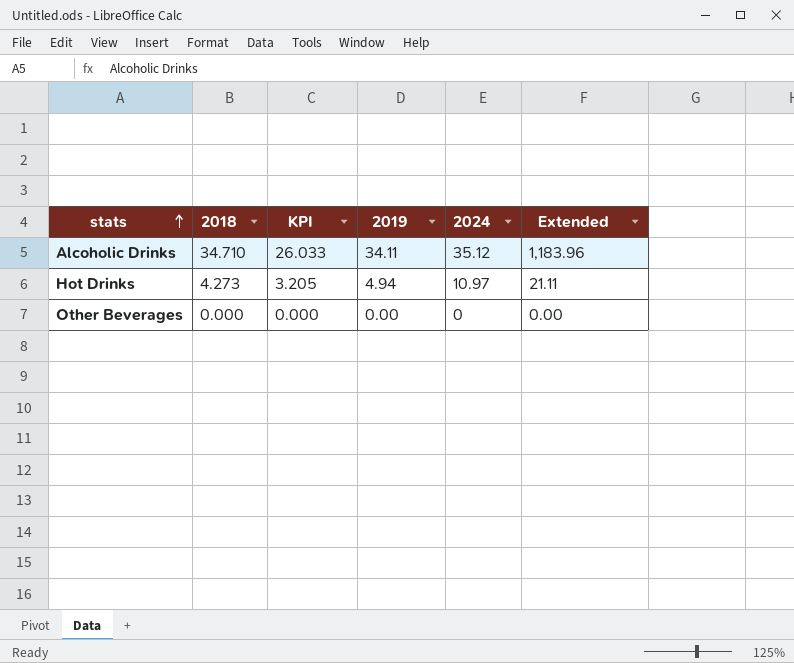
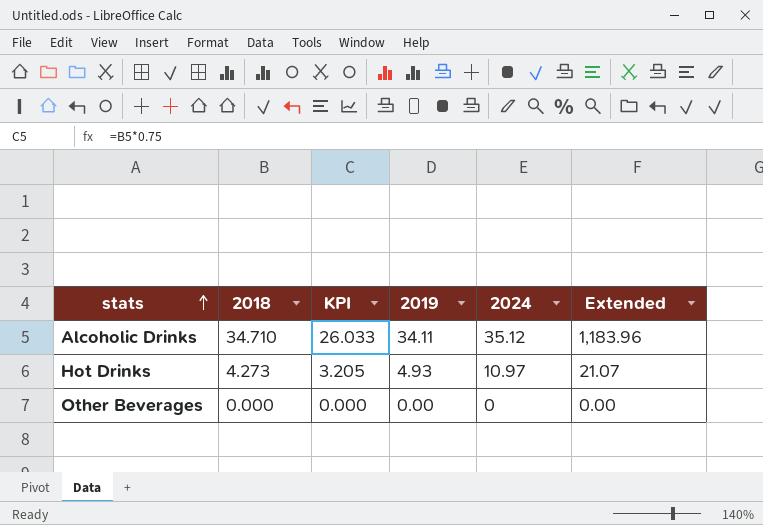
Hot Drinks | 2019: 4.94 -> 4.93
Hot Drinks | Extended: 21.11 -> 21.07

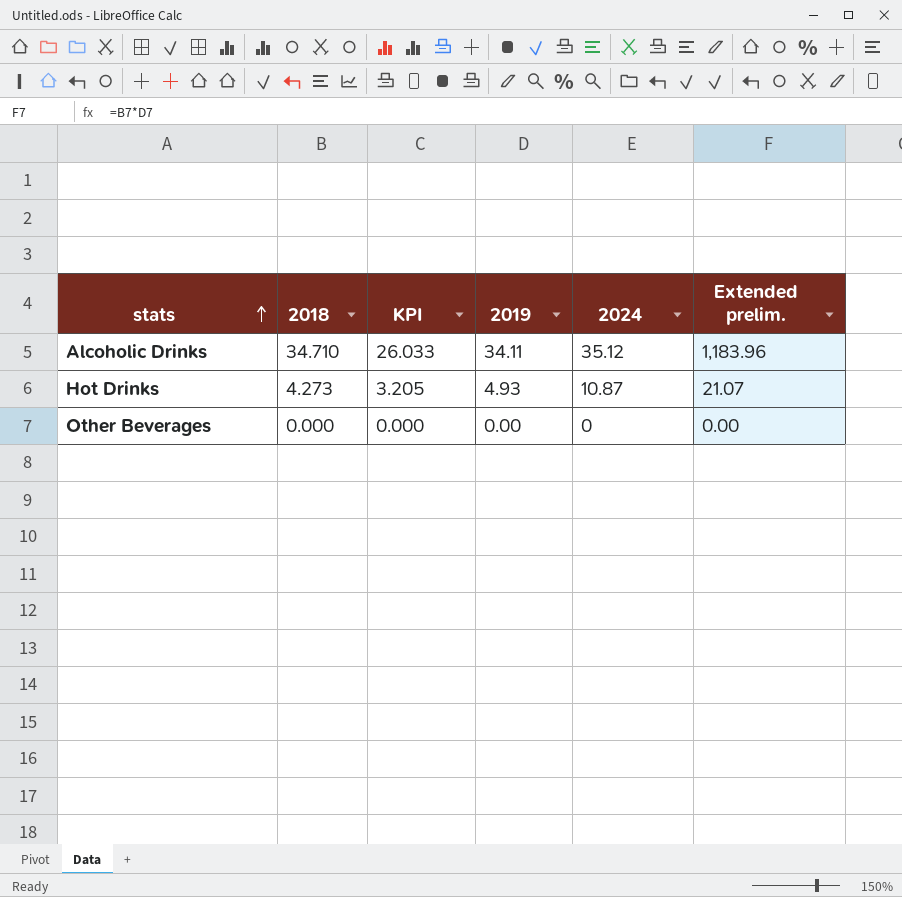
column name: Extended -> Extended prelim.
Hot Drinks | 2024: 10.97 -> 10.87

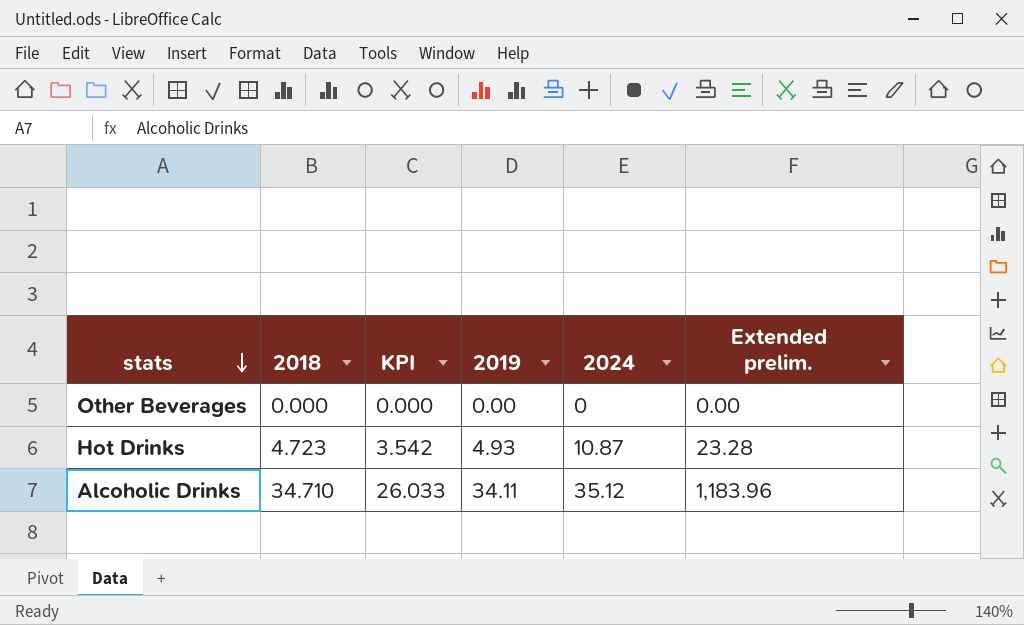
row order: stats ascending -> stats descending
Hot Drinks | 2018: 4.273 -> 4.723
Hot Drinks | KPI: 3.205 -> 3.542
Hot Drinks | Extended prelim.: 21.07 -> 23.28

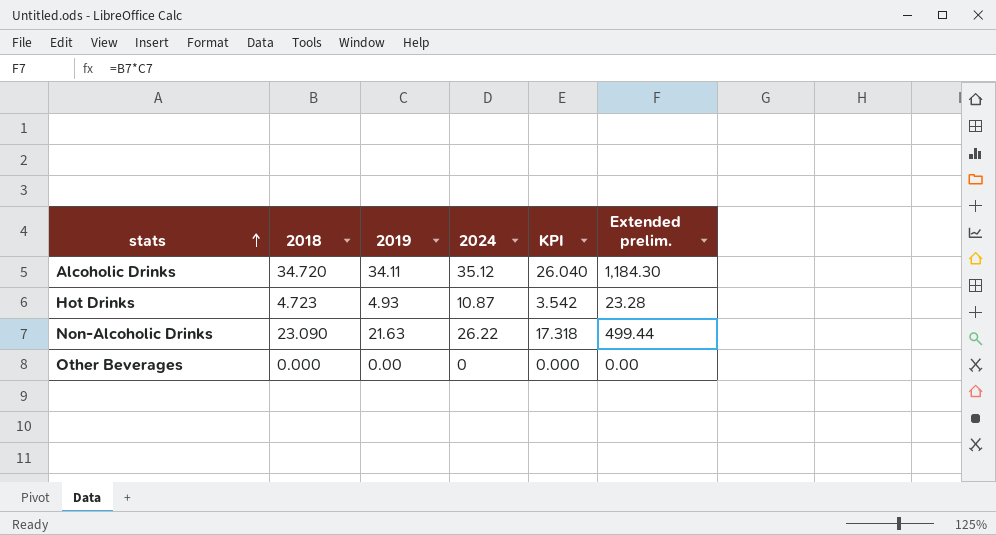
row order: stats descending -> stats ascending
column KPI | position: 3 -> 5
Alcoholic Drinks | 2018: 34.710 -> 34.720
Alcoholic Drinks | KPI: 26.033 -> 26.040
Alcoholic Drinks | Extended prelim.: 1,183.96 -> 1,184.30
row Non-Alcoholic Drinks: none -> 23.090 | 21.63 | 26.22 | 17.318 | 499.44

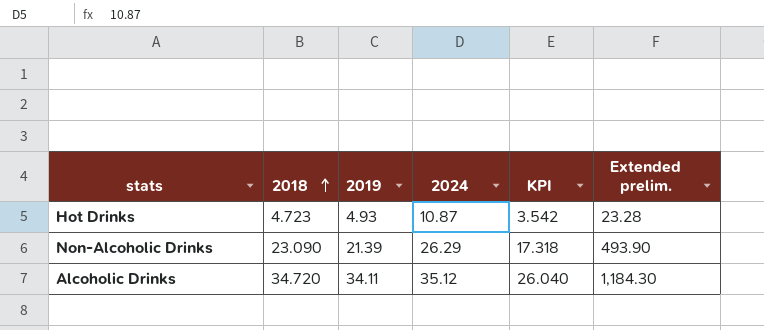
row order: stats ascending -> 2018 ascending
row Other Beverages: 0.000 | 0.00 | 0 | 0.000 | 0.00 -> none
Non-Alcoholic Drinks | 2019: 21.63 -> 21.39
Non-Alcoholic Drinks | 2024: 26.22 -> 26.29
Non-Alcoholic Drinks | Extended prelim.: 499.44 -> 493.90

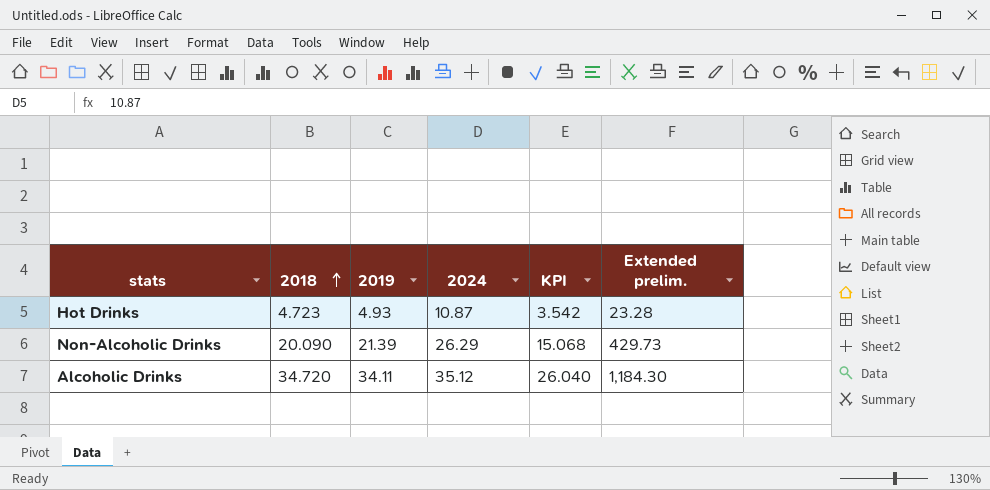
Non-Alcoholic Drinks | 2018: 23.090 -> 20.090
Non-Alcoholic Drinks | KPI: 17.318 -> 15.068
Non-Alcoholic Drinks | Extended prelim.: 493.90 -> 429.73

